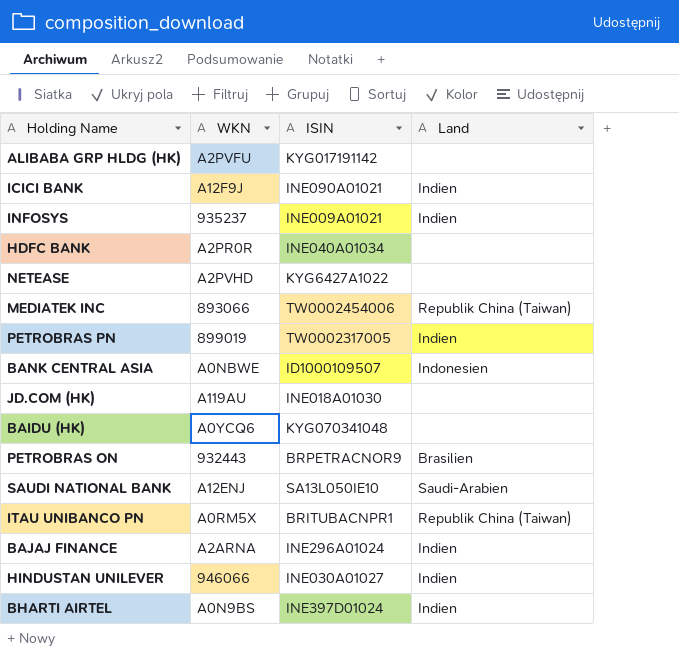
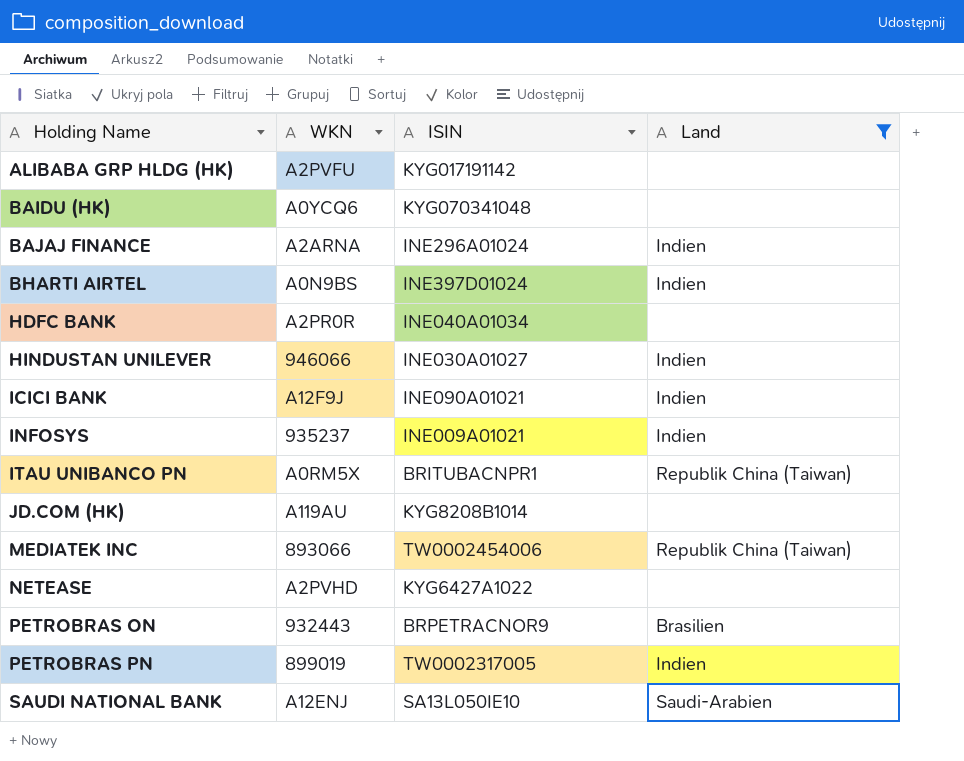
filter: none -> Land != Indonesien
row order: none -> Holding Name ascending
JD.COM (HK) | ISIN: INE018A01030 -> KYG8208B1014

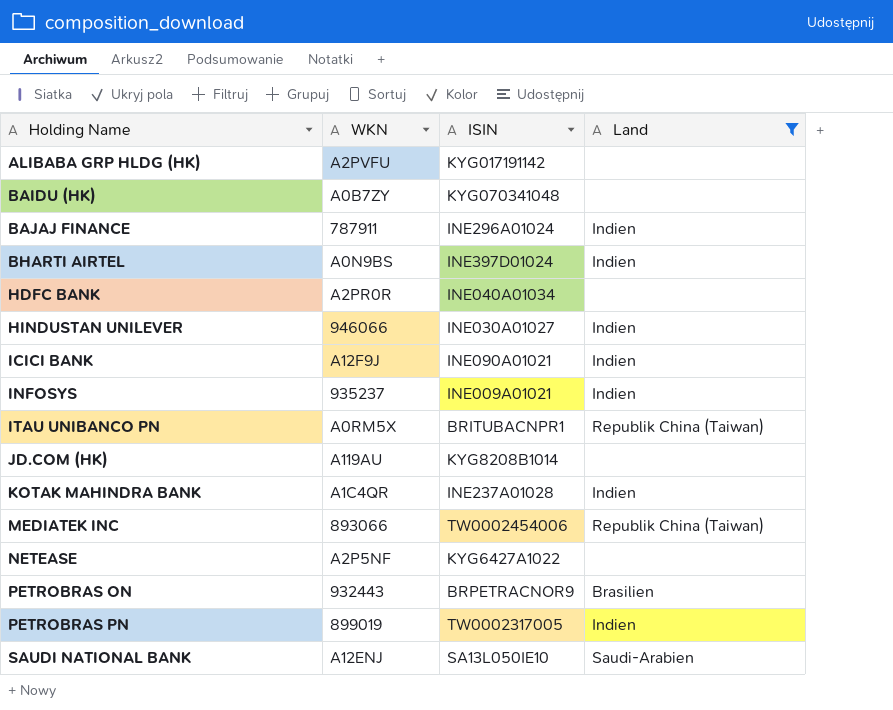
BAIDU (HK) | WKN: A0YCQ6 -> A0B7ZY
BAJAJ FINANCE | WKN: A2ARNA -> 787911
row KOTAK MAHINDRA BANK: none -> A1C4QR | INE237A01028 | Indien
NETEASE | WKN: A2PVHD -> A2P5NF

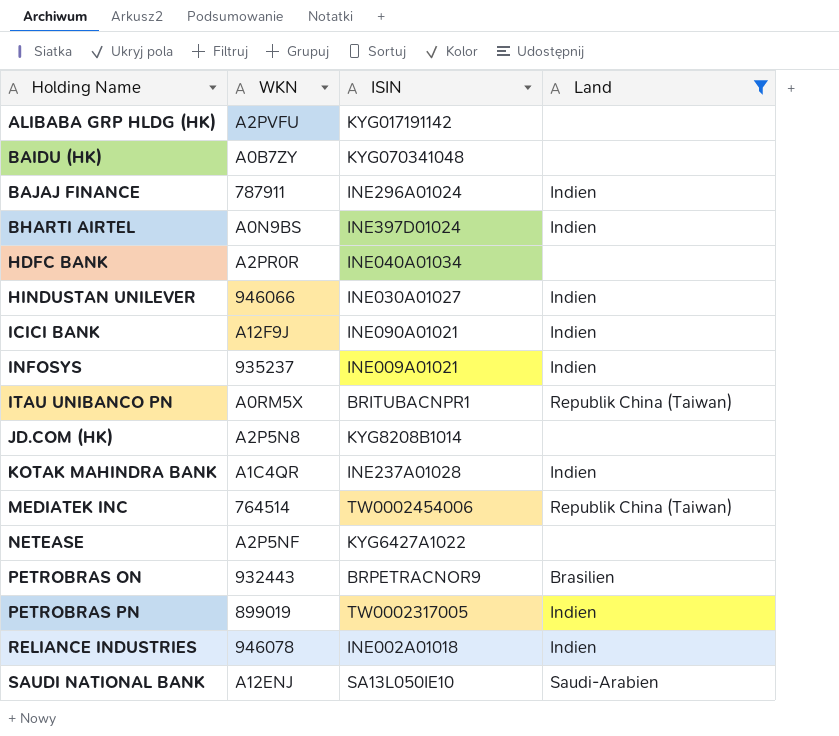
JD.COM (HK) | WKN: A119AU -> A2P5N8
MEDIATEK INC | WKN: 893066 -> 764514
row RELIANCE INDUSTRIES: none -> 946078 | INE002A01018 | Indien

